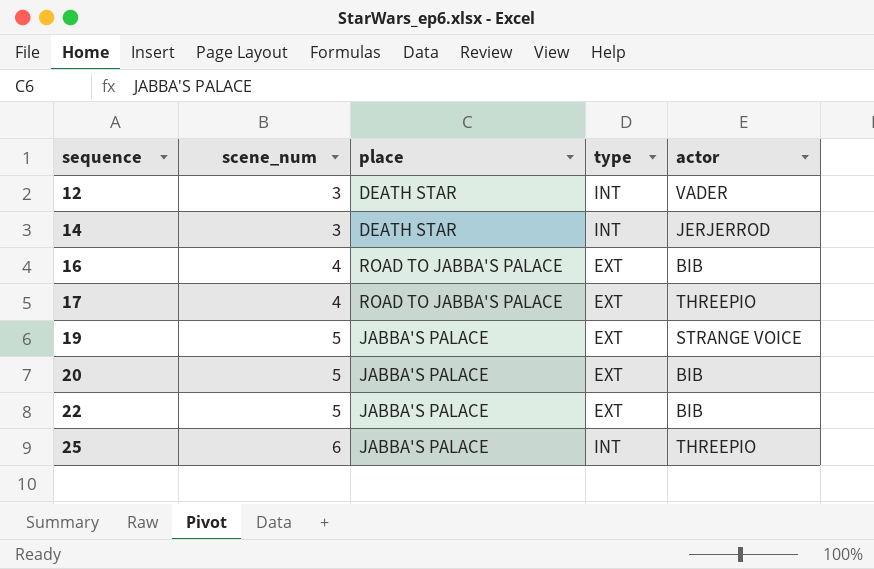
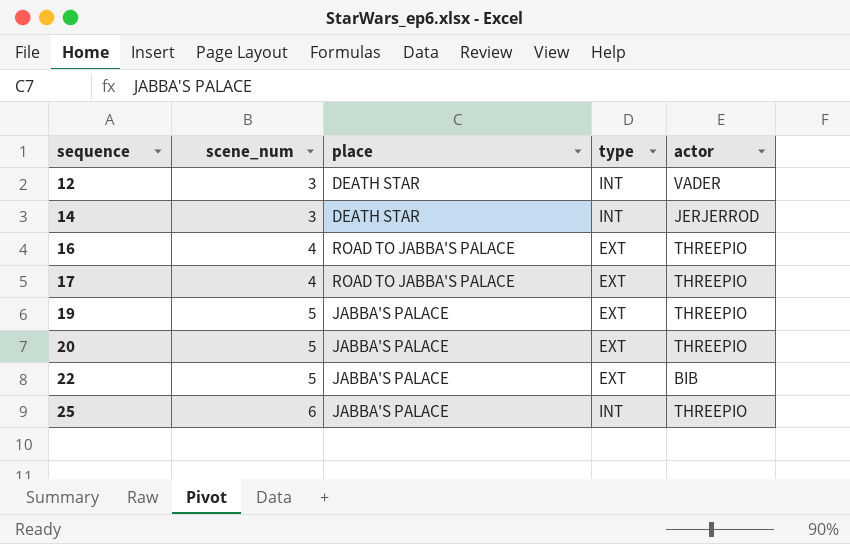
16 | actor: BIB -> THREEPIO
19 | actor: STRANGE VOICE -> THREEPIO
20 | actor: BIB -> THREEPIO

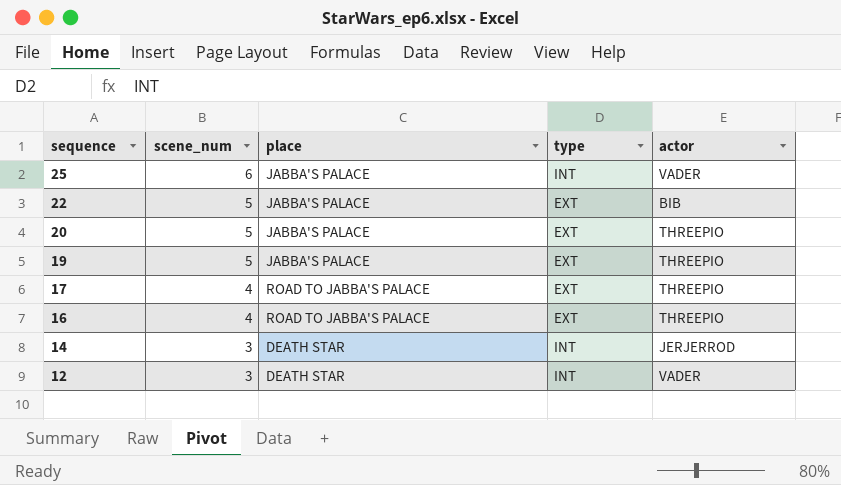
row order: sequence ascending -> sequence descending
25 | actor: THREEPIO -> VADER

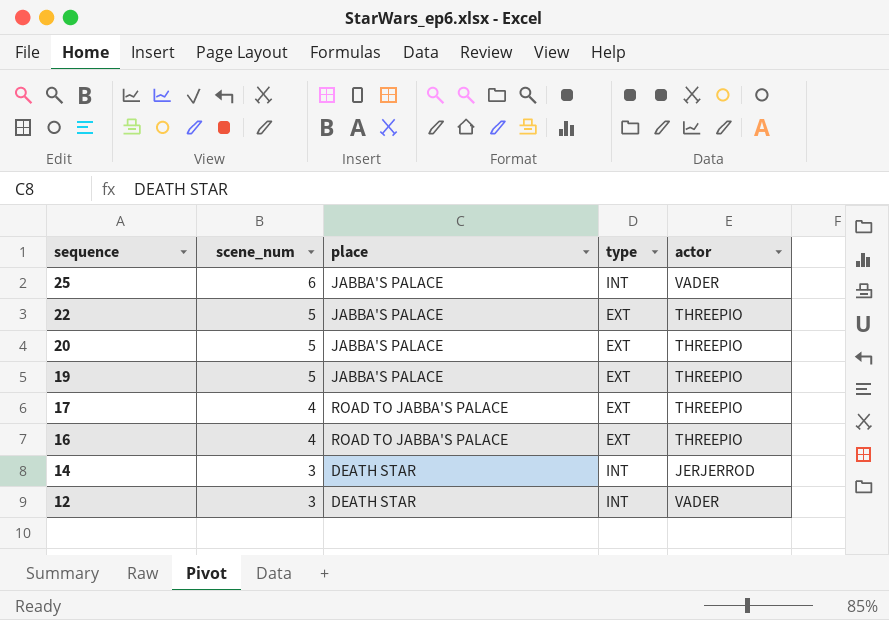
22 | actor: BIB -> THREEPIO

